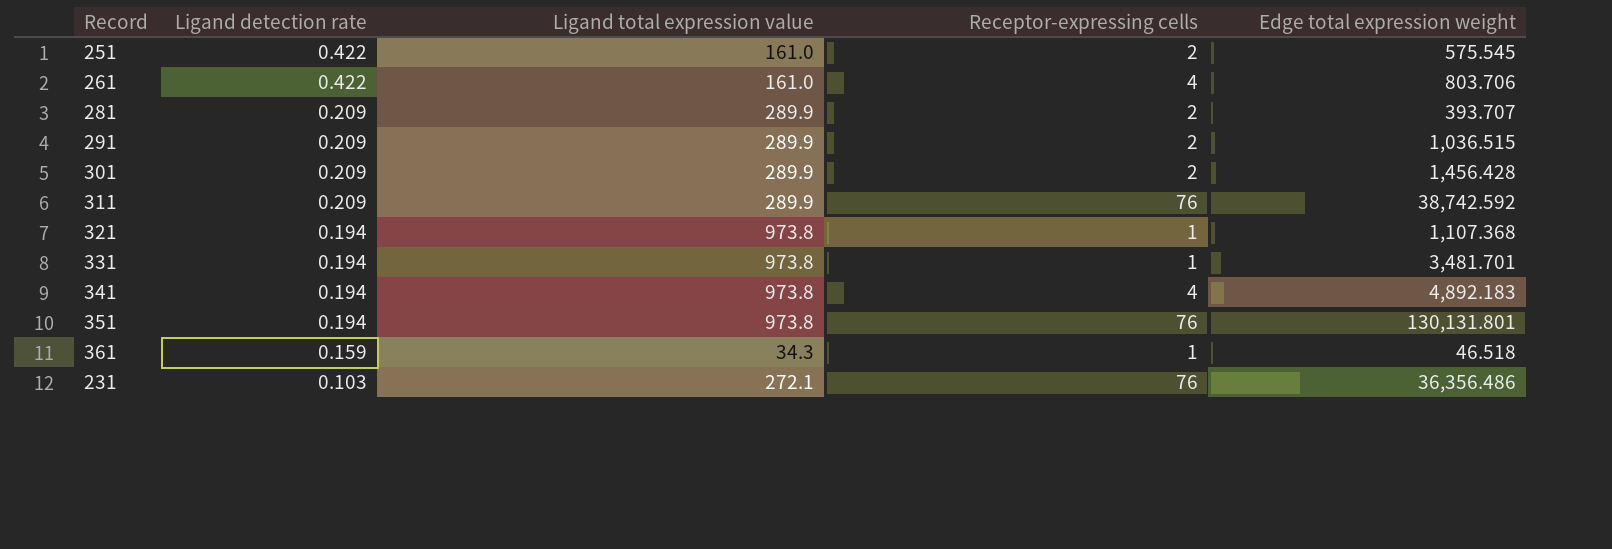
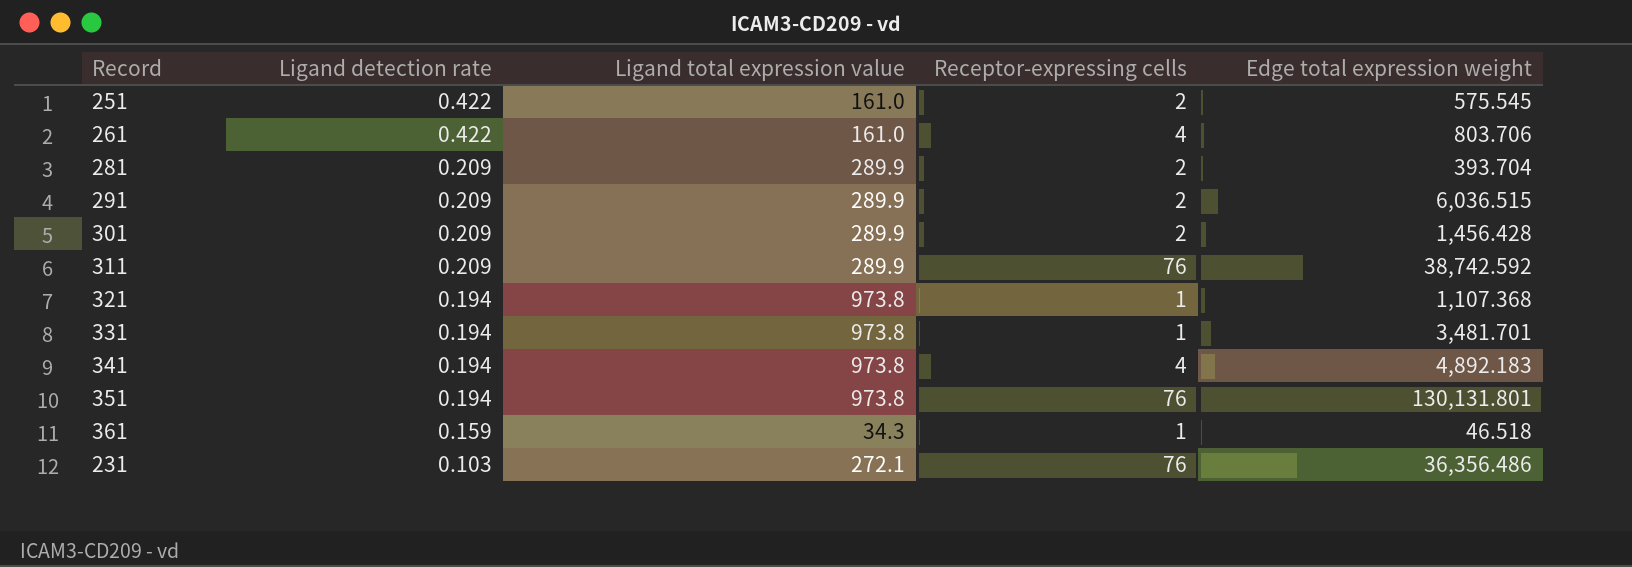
281 | Edge total expression weight: 393.707 -> 393.704
291 | Edge total expression weight: 1,036.515 -> 6,036.515

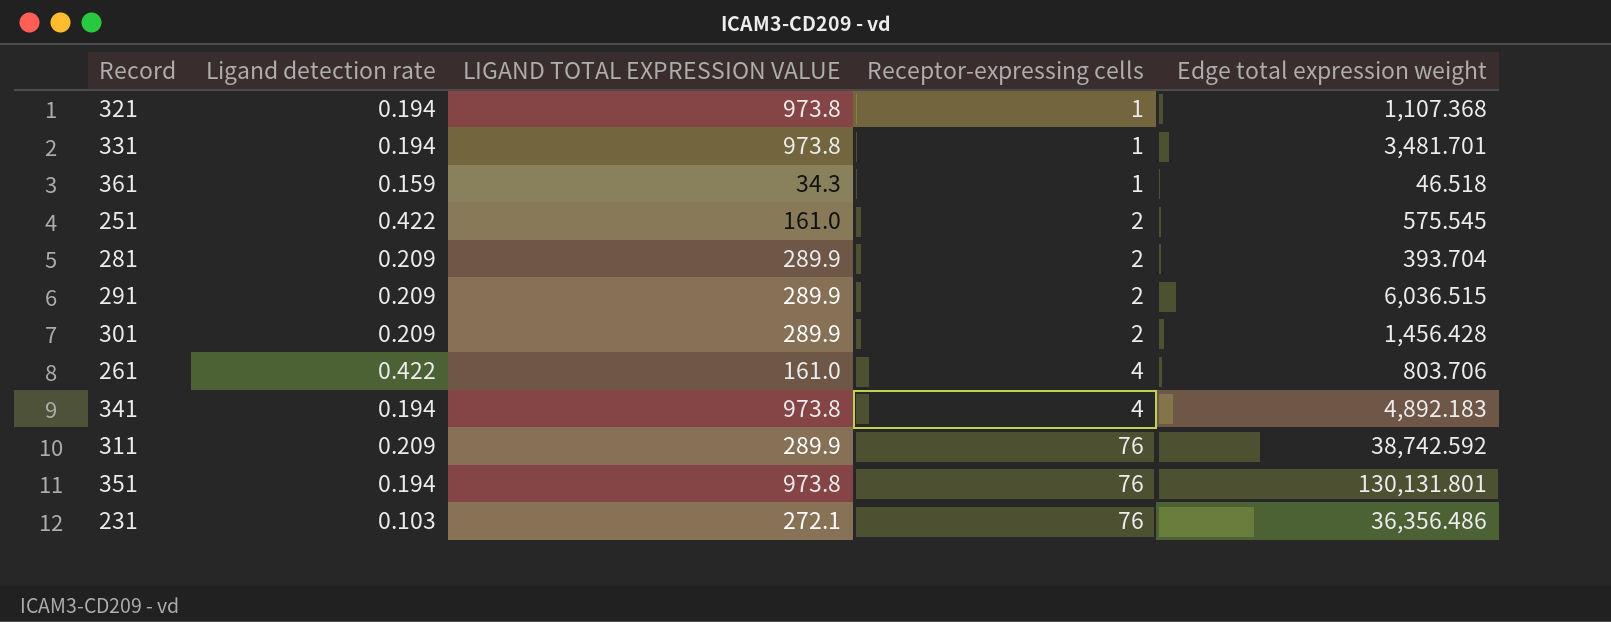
row order: Ligand detection rate descending -> Receptor-expressing cells ascending
column name: Ligand total expression value -> LIGAND TOTAL EXPRESSION VALUE

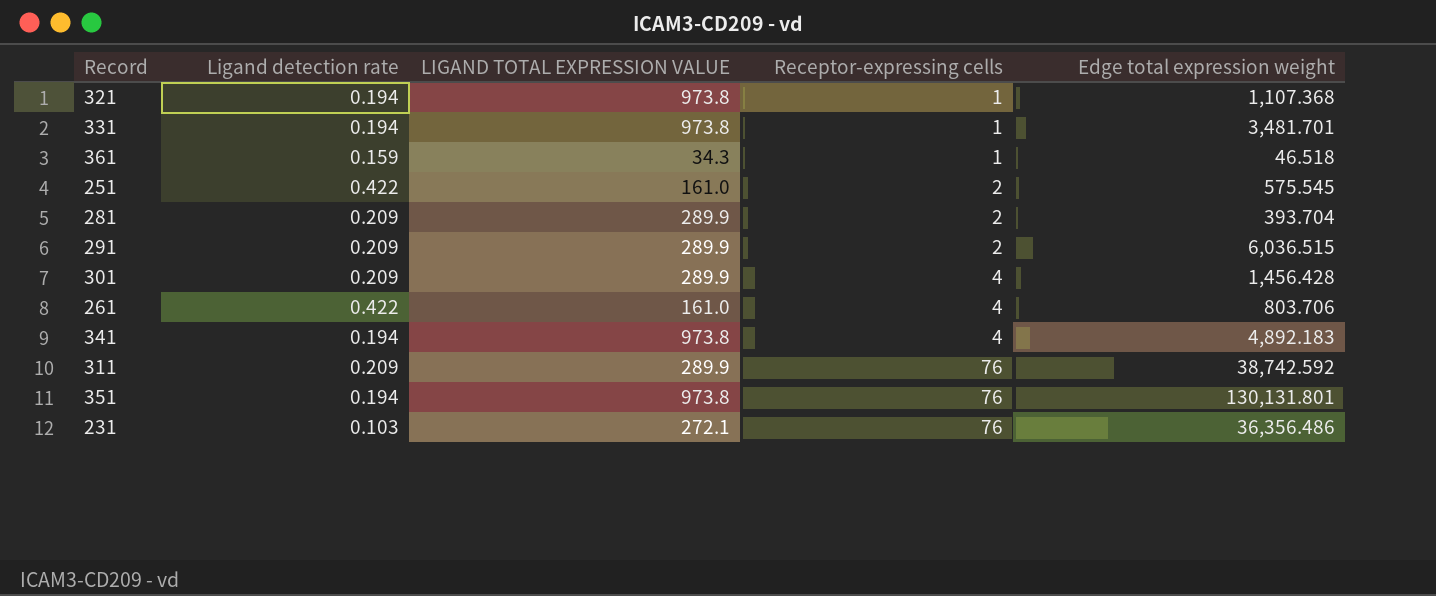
301 | Receptor-expressing cells: 2 -> 4

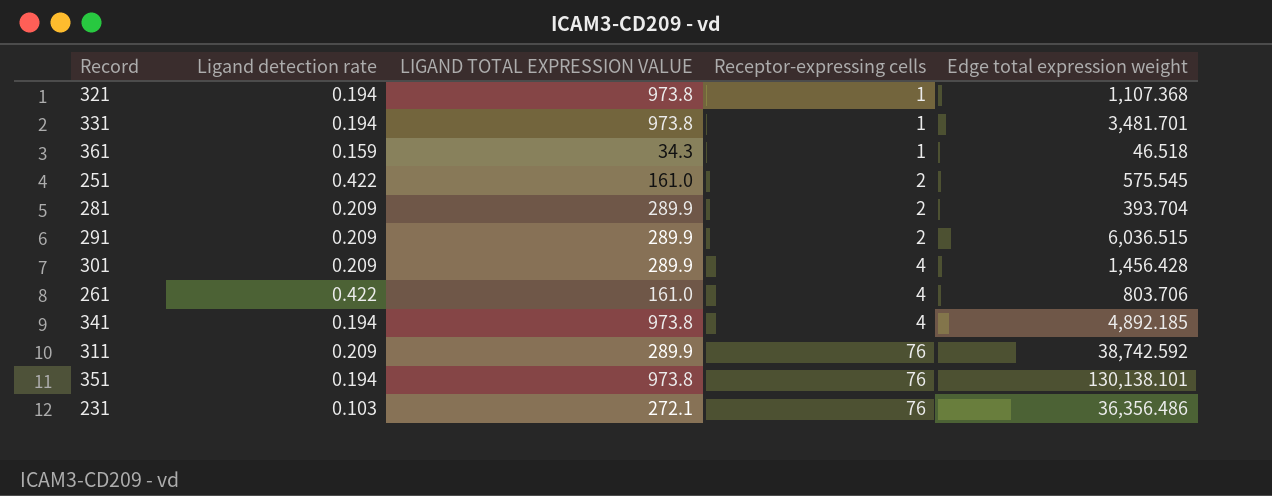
341 | Edge total expression weight: 4,892.183 -> 4,892.185
351 | Edge total expression weight: 130,131.801 -> 130,138.101

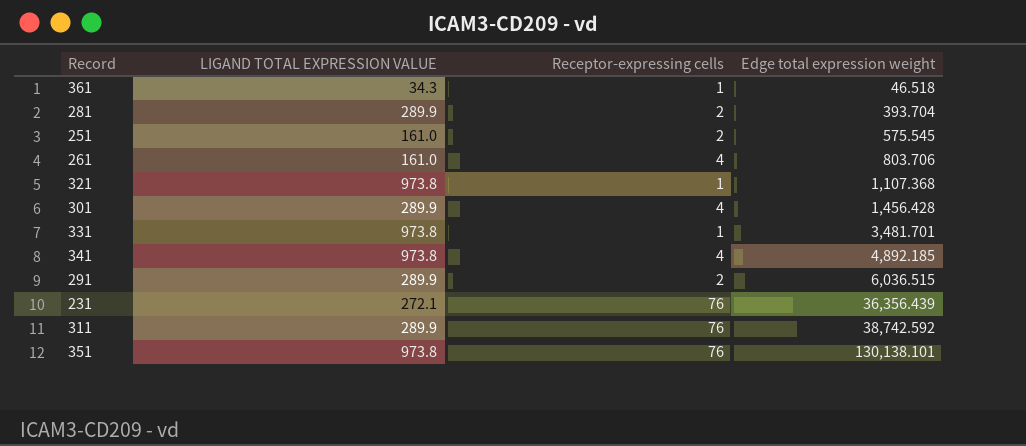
row order: Receptor-expressing cells ascending -> Edge total expression weight ascending
column Ligand detection rate | position: 2 -> none
231 | Edge total expression weight: 36,356.486 -> 36,356.439

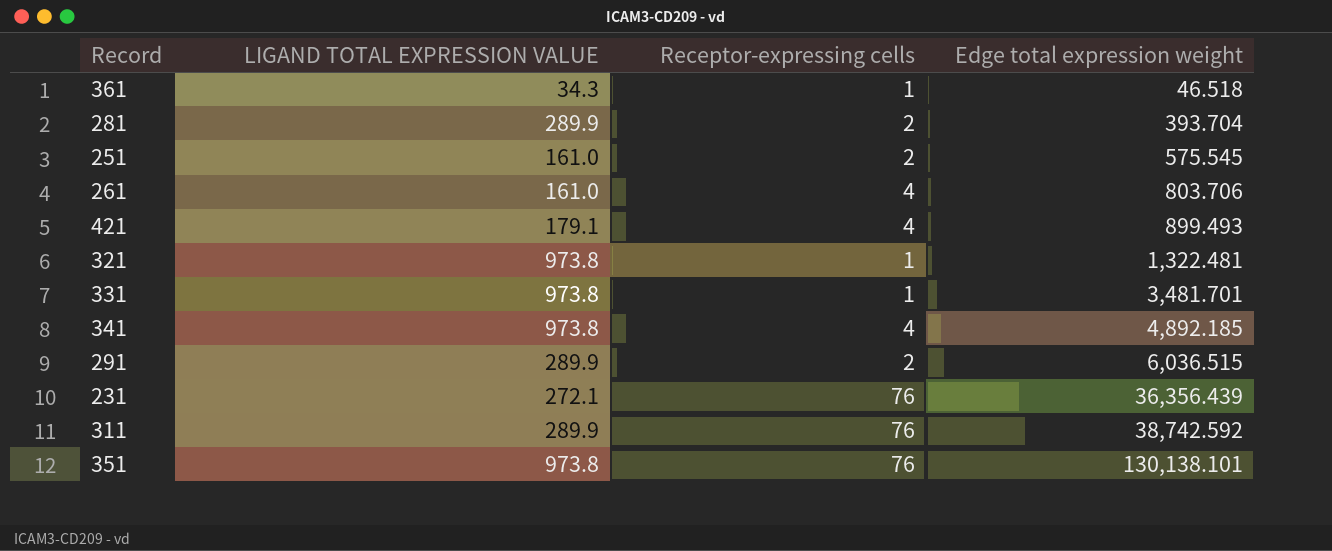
row 301: 289.9 | 4 | 1,456.428 -> none
row 421: none -> 179.1 | 4 | 899.493
321 | Edge total expression weight: 1,107.368 -> 1,322.481

